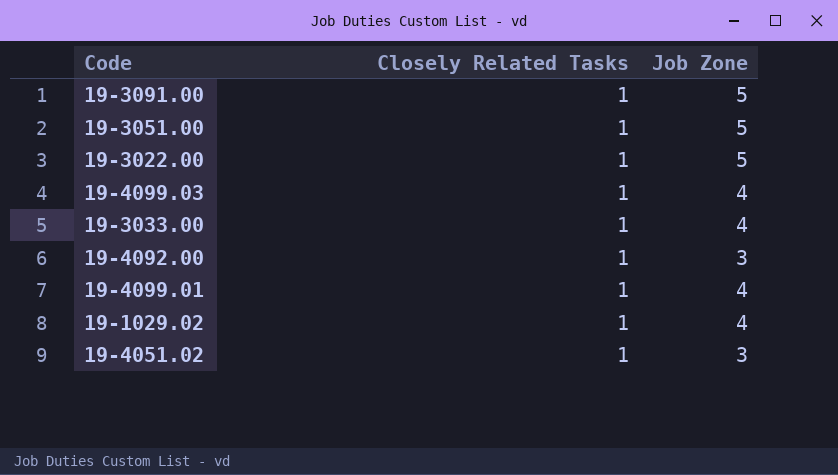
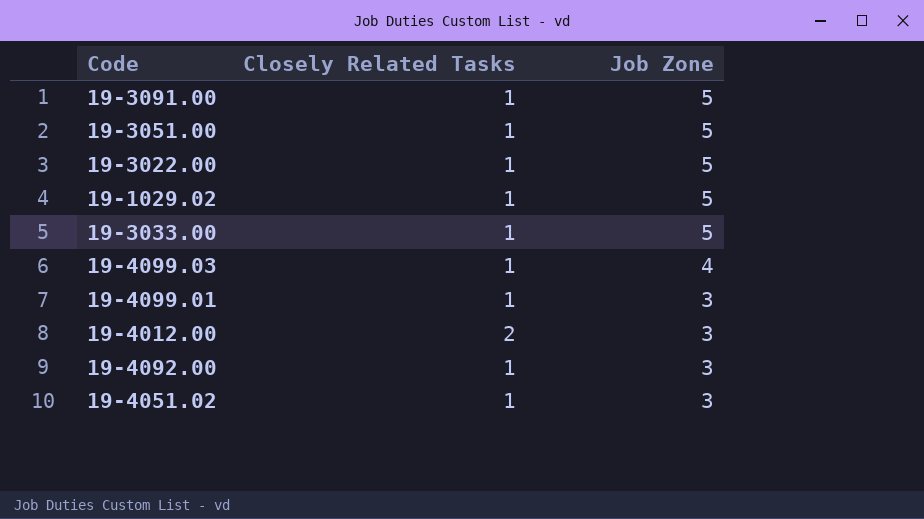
row order: none -> Job Zone descending
19-1029.02 | Job Zone: 4 -> 5
19-3033.00 | Job Zone: 4 -> 5
19-4099.01 | Job Zone: 4 -> 3
row 19-4012.00: none -> 2 | 3

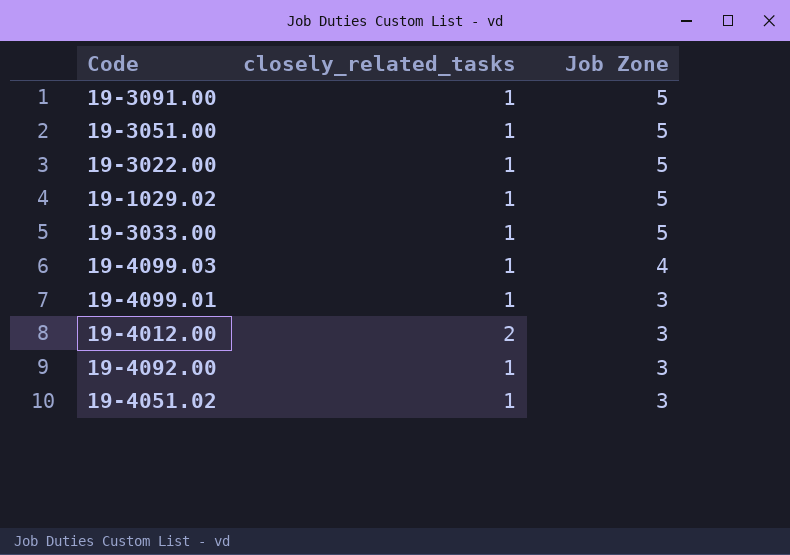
column name: Closely Related Tasks -> closely_related_tasks

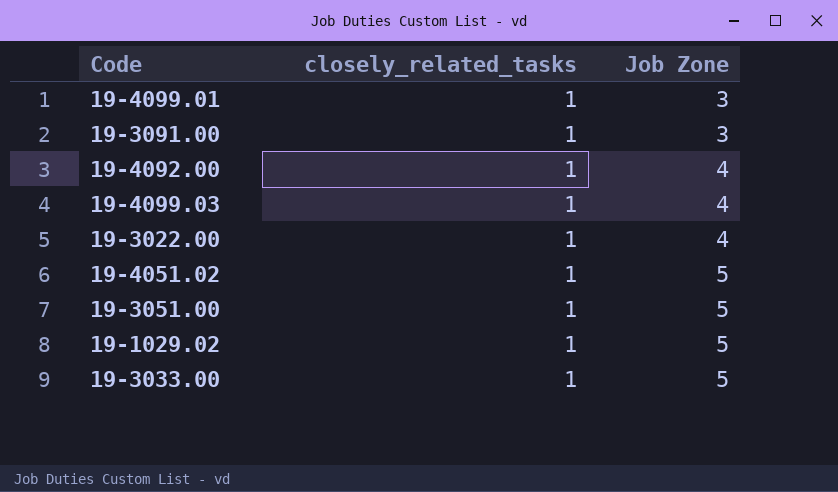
row order: Job Zone descending -> Job Zone ascending
row 19-4012.00: 2 | 3 -> none
19-3091.00 | Job Zone: 5 -> 3
19-4092.00 | Job Zone: 3 -> 4
19-3022.00 | Job Zone: 5 -> 4
19-4051.02 | Job Zone: 3 -> 5

